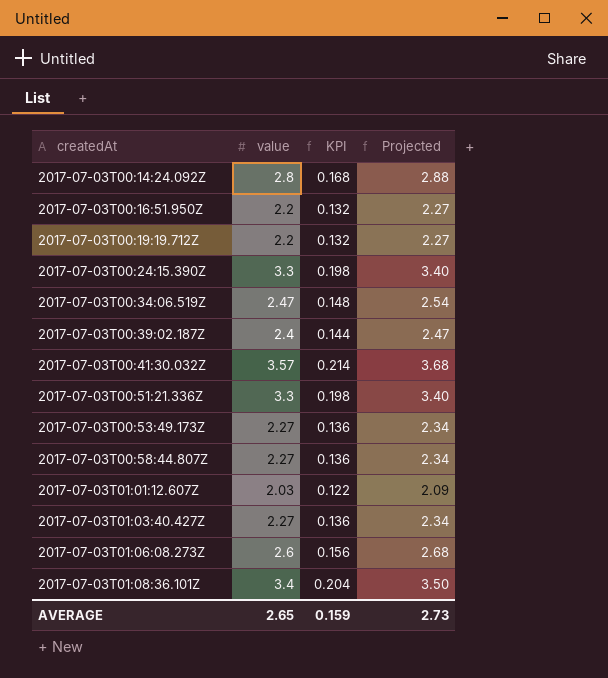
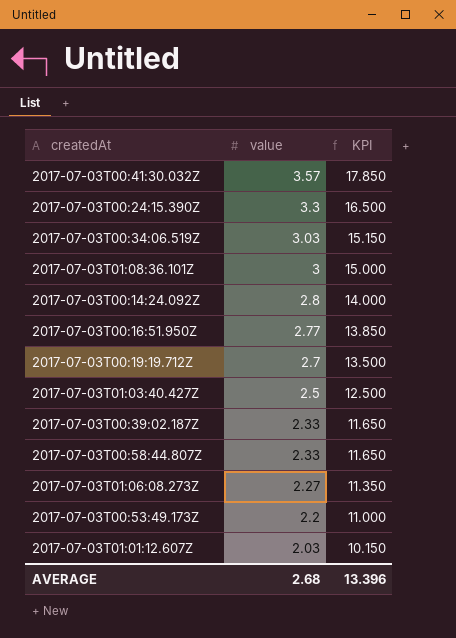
row order: createdAt ascending -> value descending
column Projected | formula: [value] * 1.03 -> none
column KPI | formula: [value] * 0.06 -> [value] * 5
row 2017-07-03T00:51:21.336Z: 3.3 | 0.198 | 3.40 -> none
2017-07-03T00:34:06.519Z | value: 2.47 -> 3.03
2017-07-03T01:08:36.101Z | value: 3.4 -> 3
2017-07-03T00:16:51.950Z | value: 2.2 -> 2.77
2017-07-03T00:19:19.712Z | value: 2.2 -> 2.7
2017-07-03T01:03:40.427Z | value: 2.27 -> 2.5
2017-07-03T00:39:02.187Z | value: 2.4 -> 2.33
2017-07-03T00:58:44.807Z | value: 2.27 -> 2.33
2017-07-03T01:06:08.273Z | value: 2.6 -> 2.27
2017-07-03T00:53:49.173Z | value: 2.27 -> 2.2
AVERAGE | value: 2.65 -> 2.68
AVERAGE | KPI: 0.159 -> 13.396

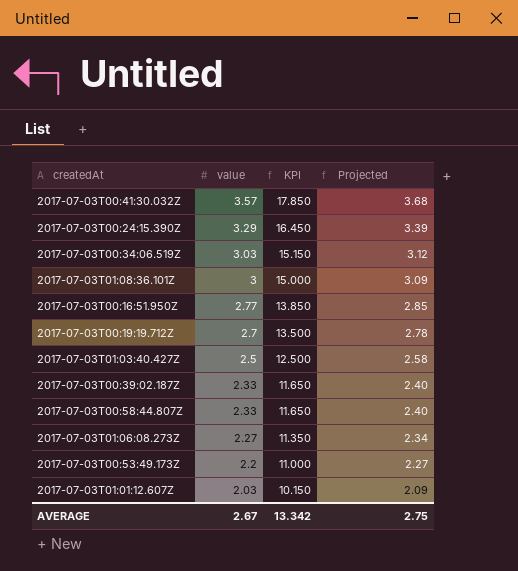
column Projected | formula: none -> [value] * 1.03
row 2017-07-03T00:14:24.092Z: 2.8 | 14.000 -> none
2017-07-03T00:24:15.390Z | value: 3.3 -> 3.29
2017-07-03T00:24:15.390Z | KPI: 16.500 -> 16.450
AVERAGE | value: 2.68 -> 2.67
AVERAGE | KPI: 13.396 -> 13.342

